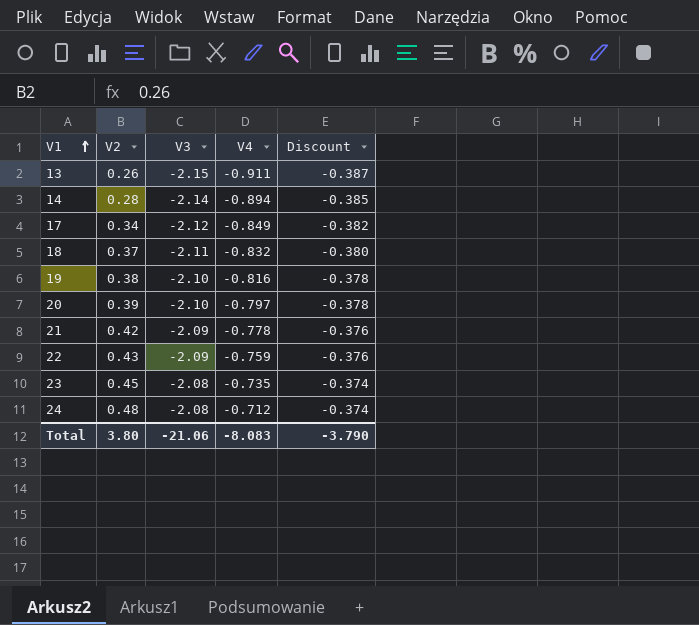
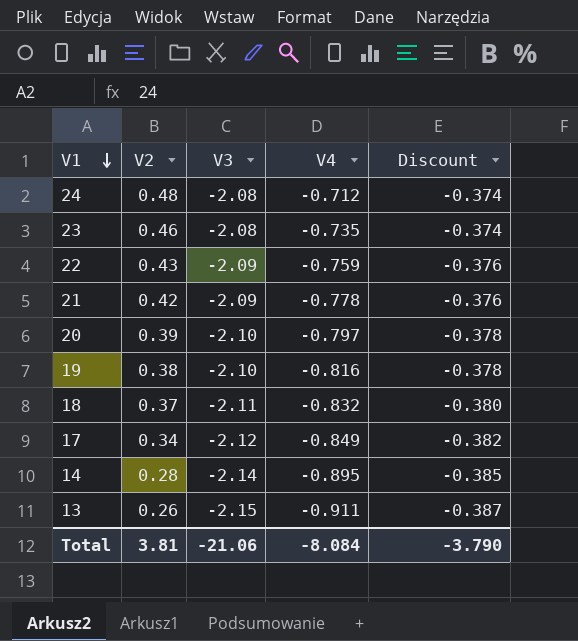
row order: V1 ascending -> V1 descending
23 | V2: 0.45 -> 0.46
14 | V4: -0.894 -> -0.895
Total | V2: 3.80 -> 3.81
Total | V4: -8.083 -> -8.084

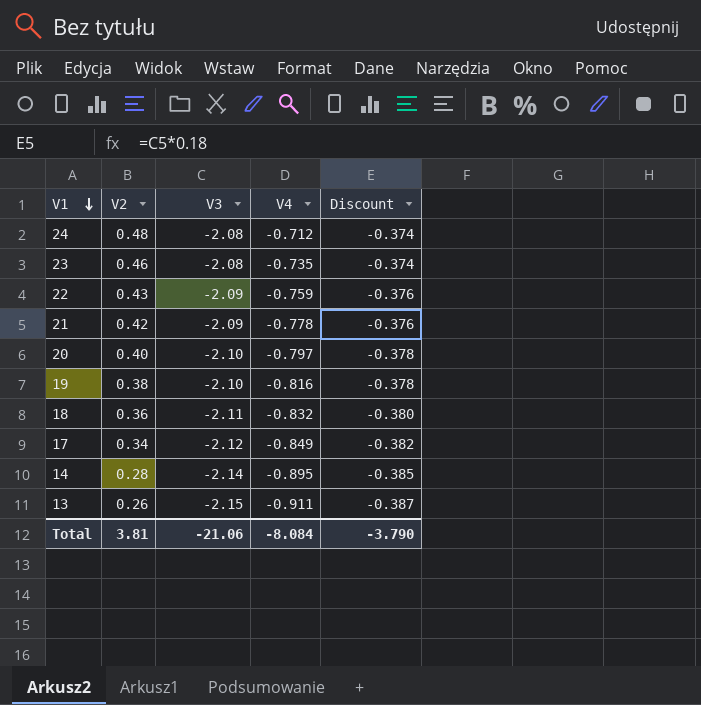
20 | V2: 0.39 -> 0.40
18 | V2: 0.37 -> 0.36

